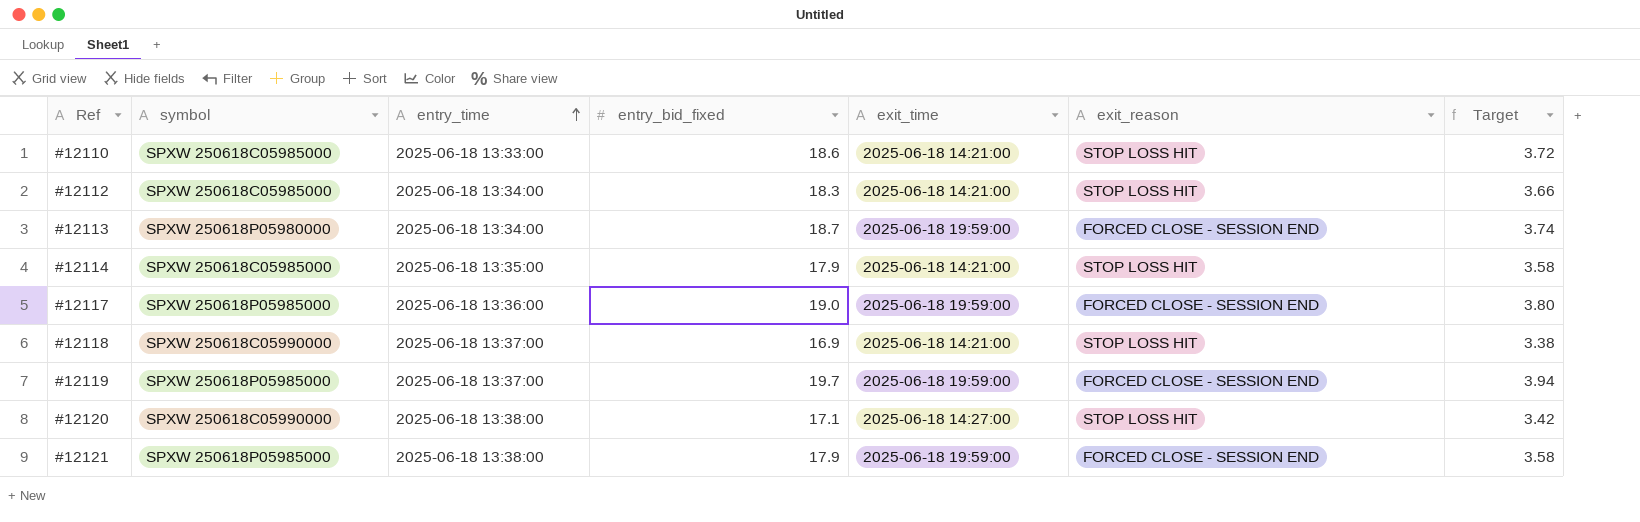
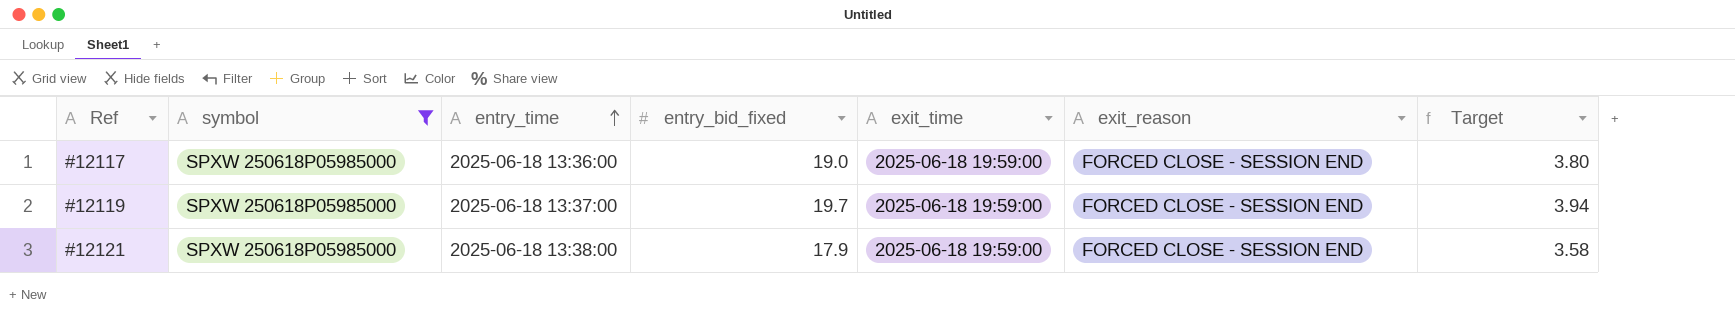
filter: none -> symbol = SPXW 250618P05985000

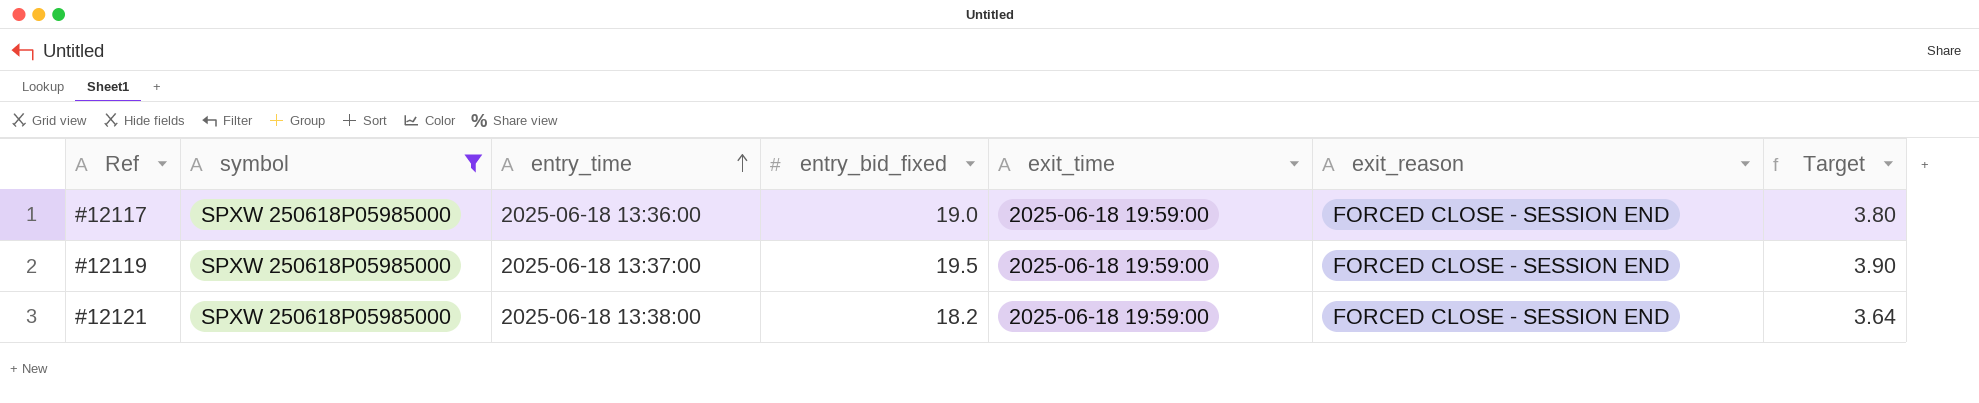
#12119 | entry_bid_fixed: 19.7 -> 19.5
#12119 | Target: 3.94 -> 3.90
#12121 | entry_bid_fixed: 17.9 -> 18.2
#12121 | Target: 3.58 -> 3.64

